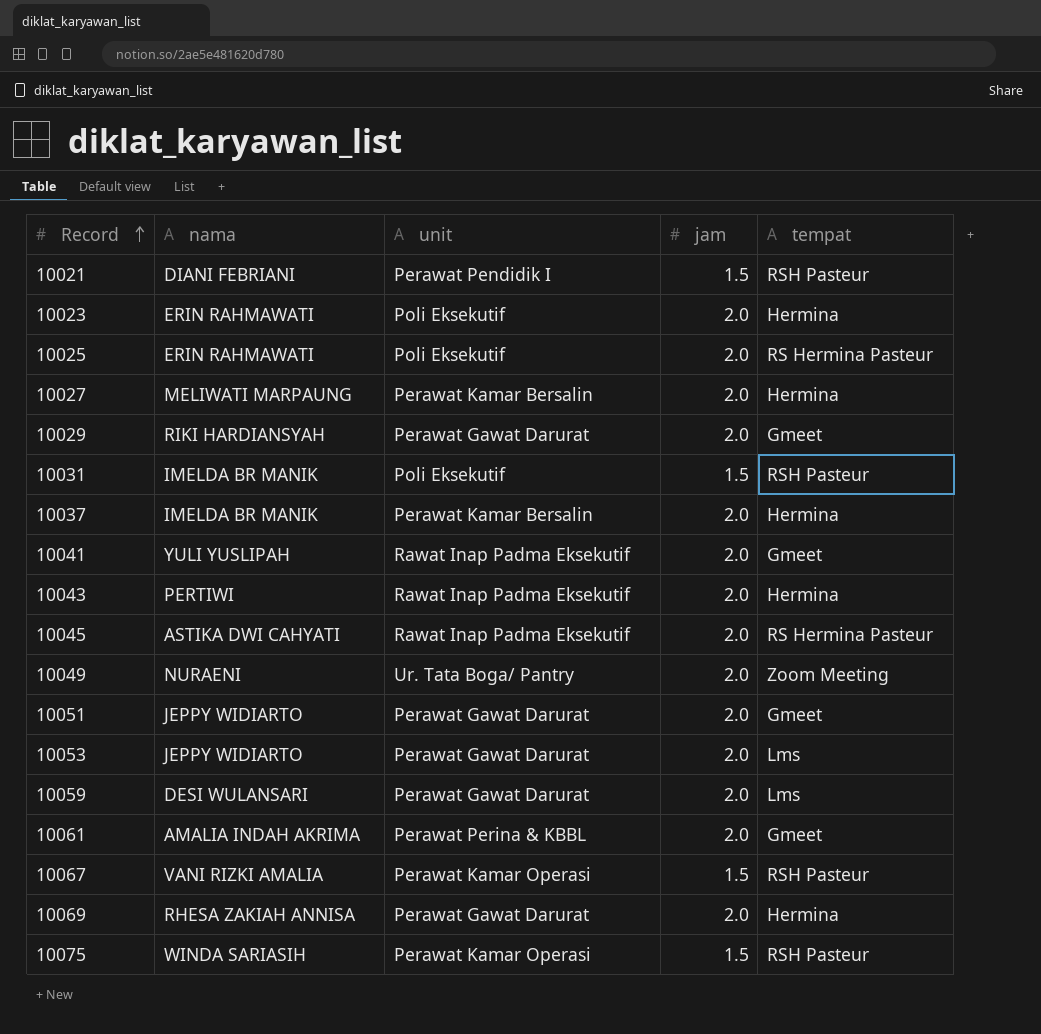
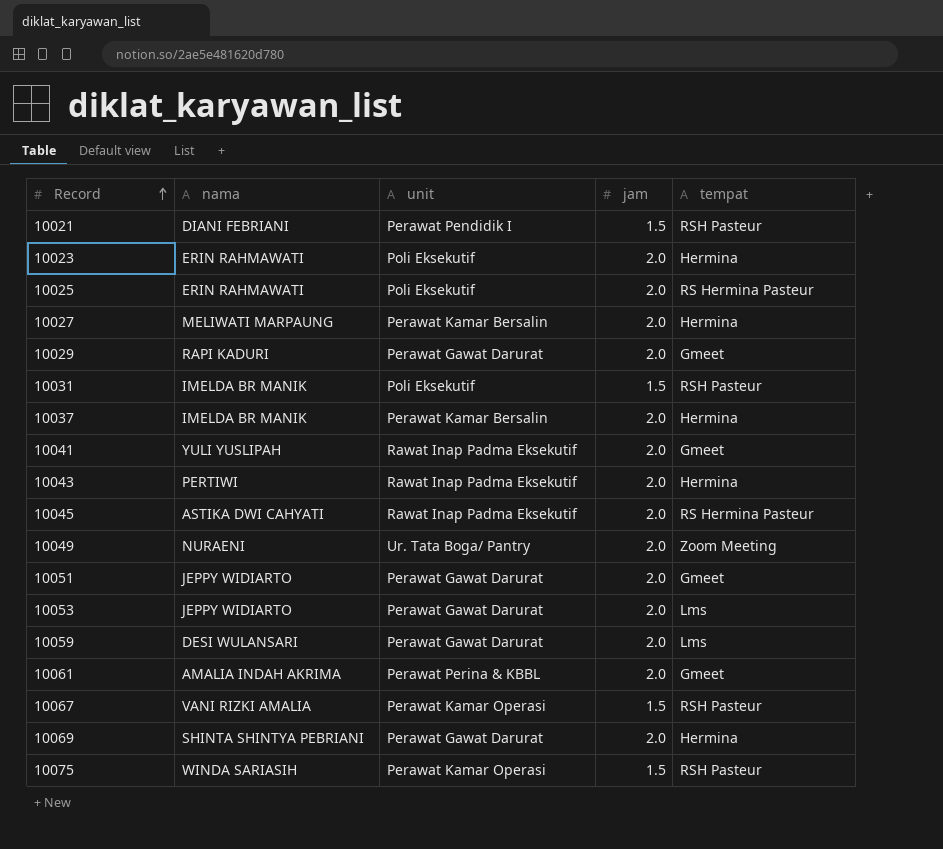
10029 | nama: RIKI HARDIANSYAH -> RAPI KADURI
10069 | nama: RHESA ZAKIAH ANNISA -> SHINTA SHINTYA PEBRIANI

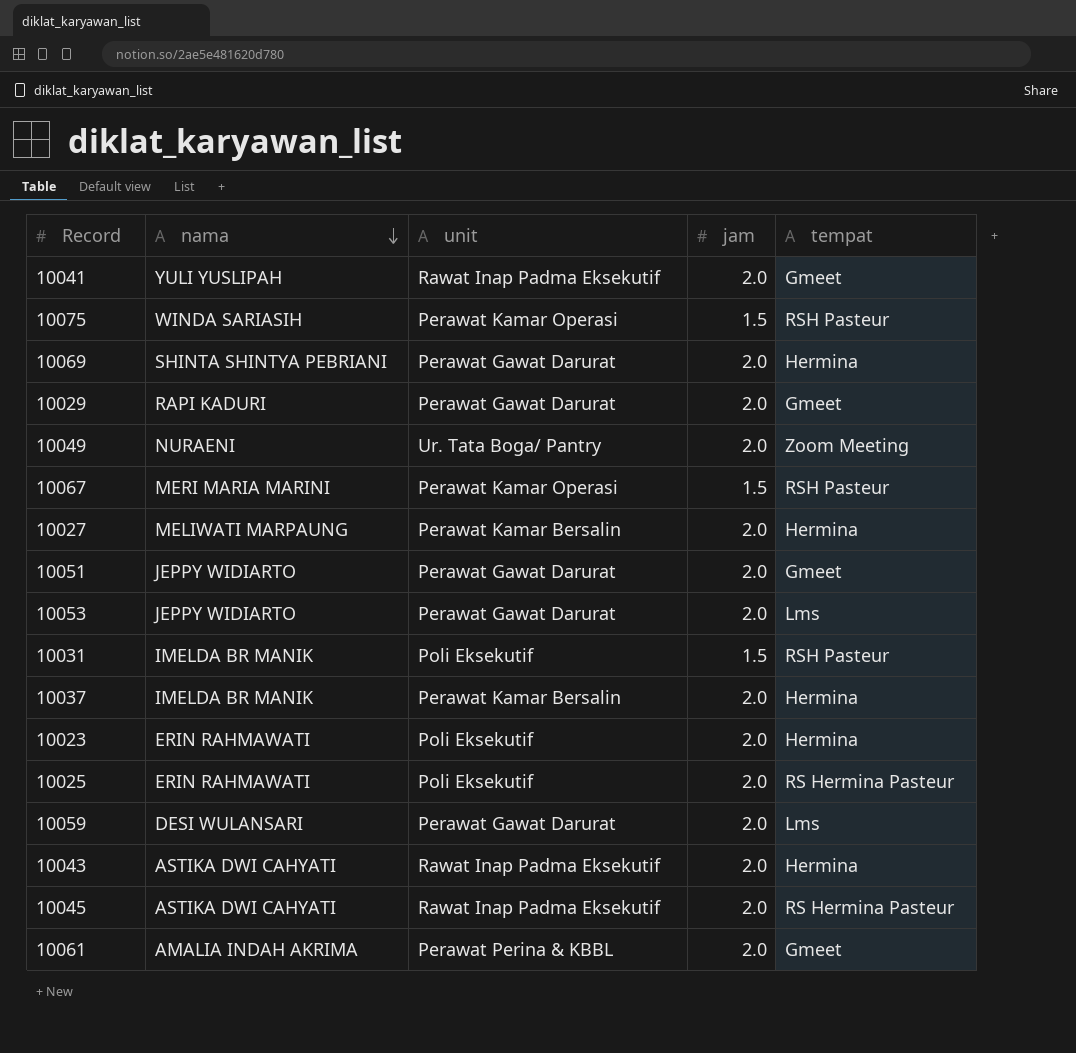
row order: Record ascending -> nama descending
row 10021: DIANI FEBRIANI | Perawat Pendidik I | 1.5 | RSH Pasteur -> none
10067 | nama: VANI RIZKI AMALIA -> MERI MARIA MARINI
10043 | nama: PERTIWI -> ASTIKA DWI CAHYATI

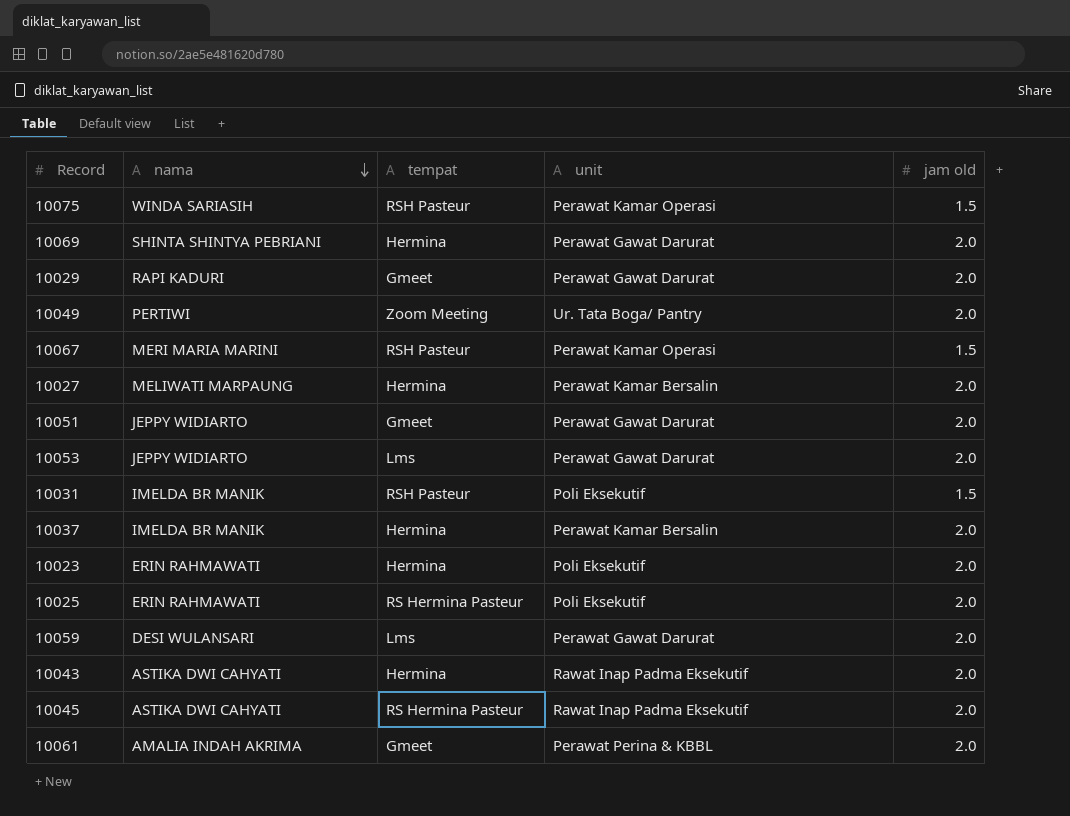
column tempat | position: 5 -> 3
column name: jam -> jam old
row 10041: YULI YUSLIPAH | Rawat Inap Padma Eksekutif | 2.0 | Gmeet -> none
10049 | nama: NURAENI -> PERTIWI

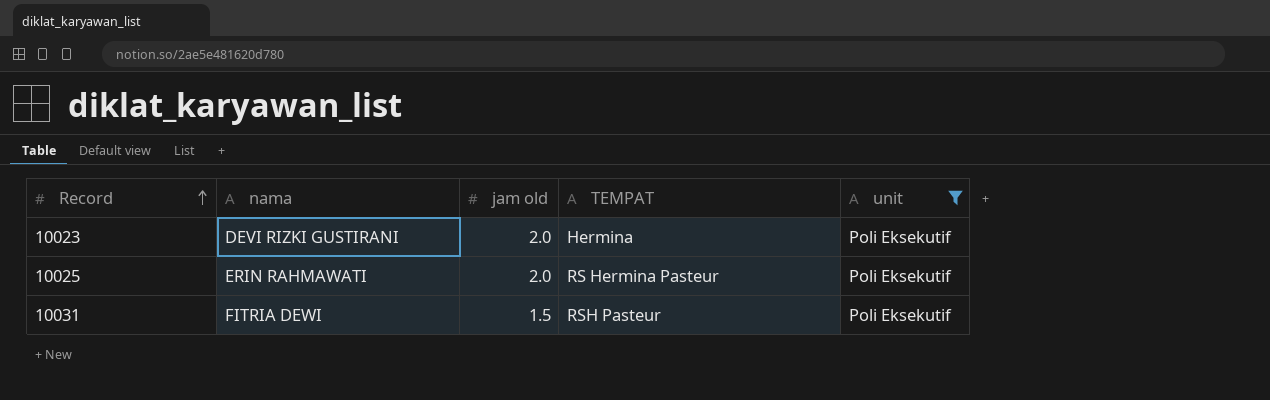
filter: none -> unit = Poli Eksekutif
row order: nama descending -> Record ascending
column jam old | position: 5 -> 3
column name: tempat -> TEMPAT
10023 | nama: ERIN RAHMAWATI -> DEVI RIZKI GUSTIRANI
10031 | nama: IMELDA BR MANIK -> FITRIA DEWI

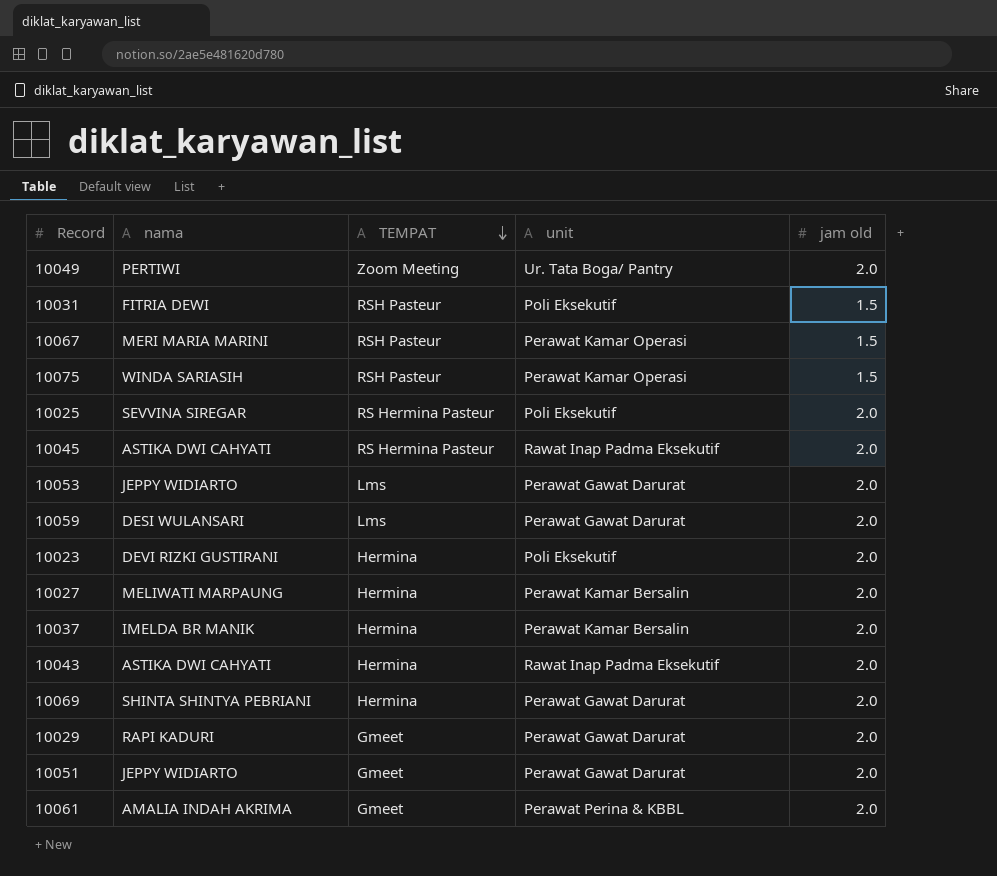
filter: unit = Poli Eksekutif -> none
row order: Record ascending -> TEMPAT descending
column jam old | position: 3 -> 5
10025 | nama: ERIN RAHMAWATI -> SEVVINA SIREGAR

